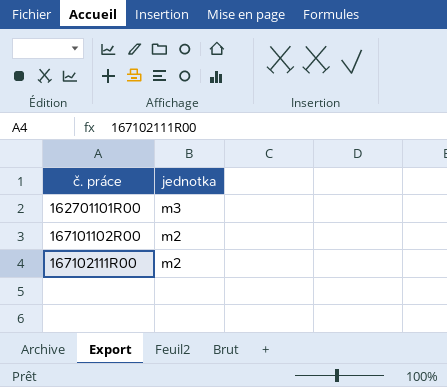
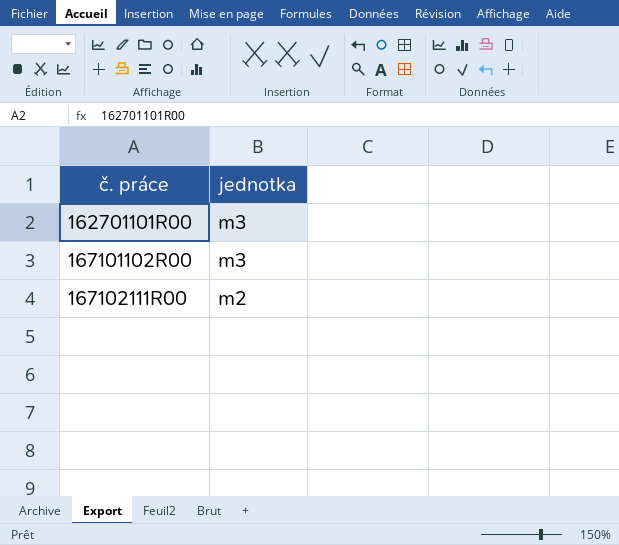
167101102R00 | jednotka: m2 -> m3

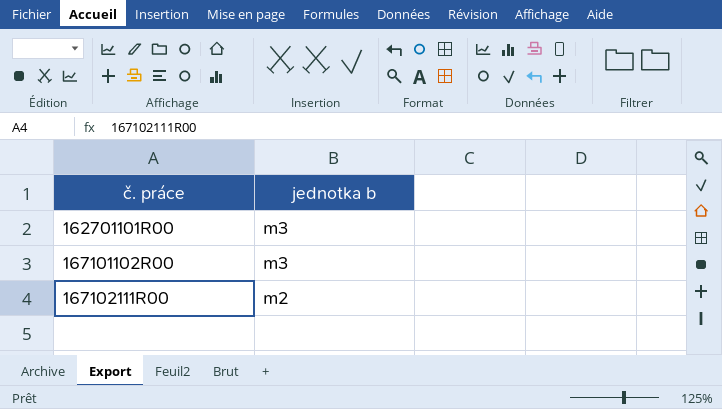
column name: jednotka -> jednotka b

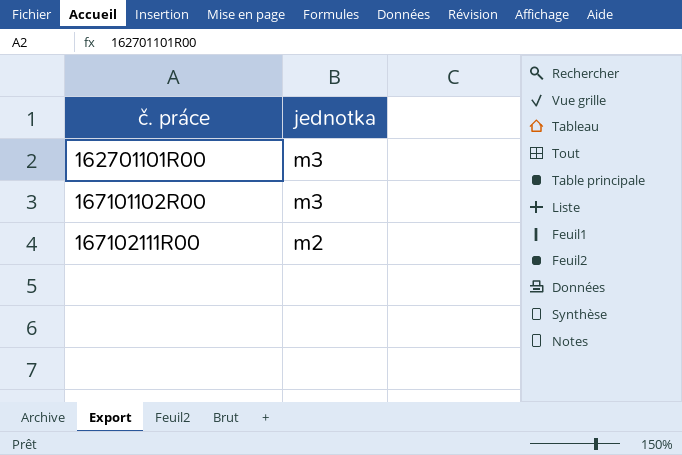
column name: jednotka b -> jednotka

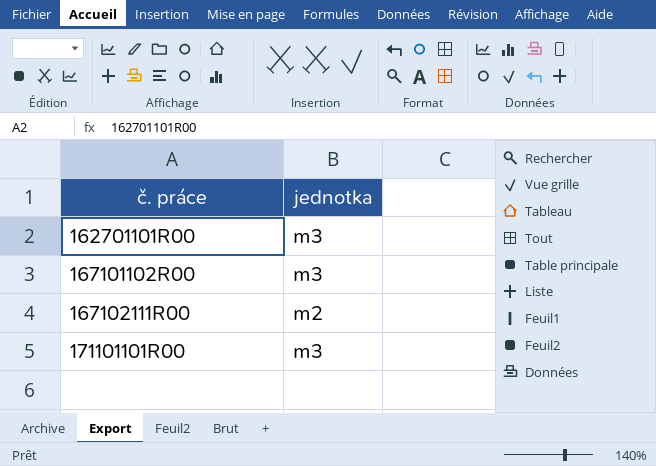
row 171101101R00: none -> m3

